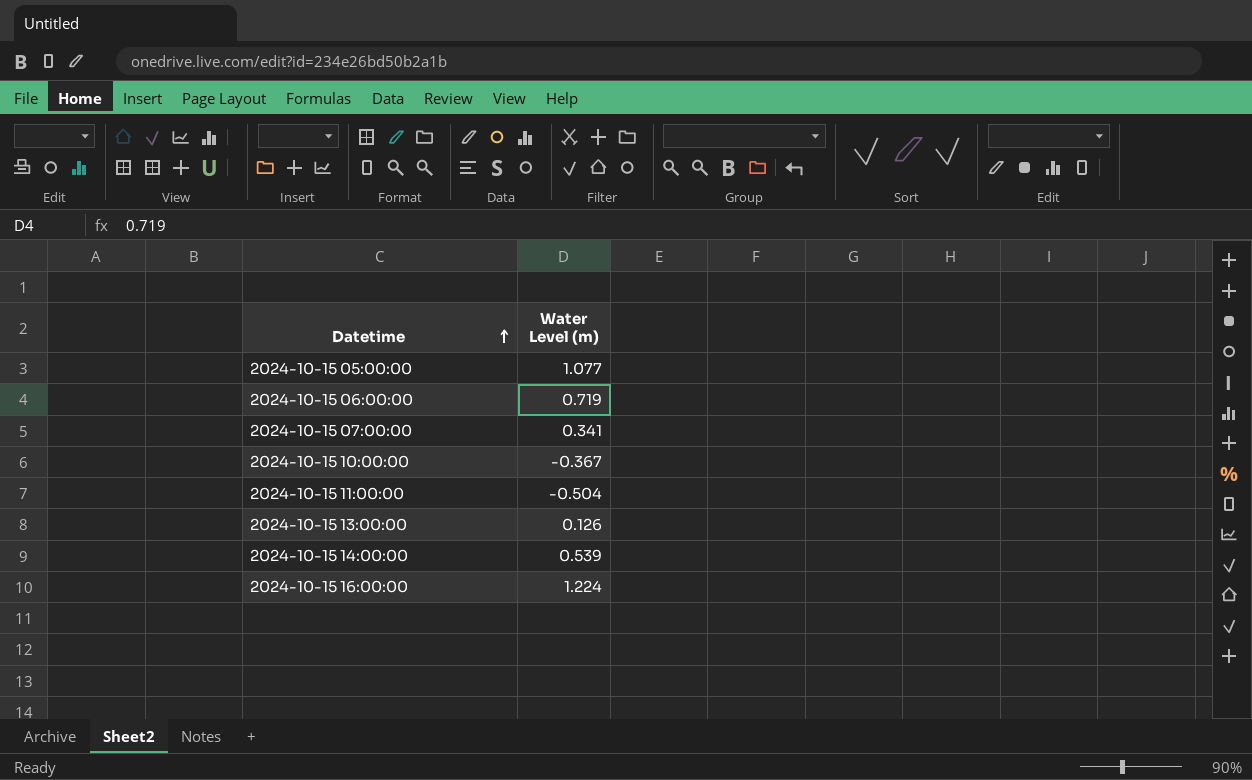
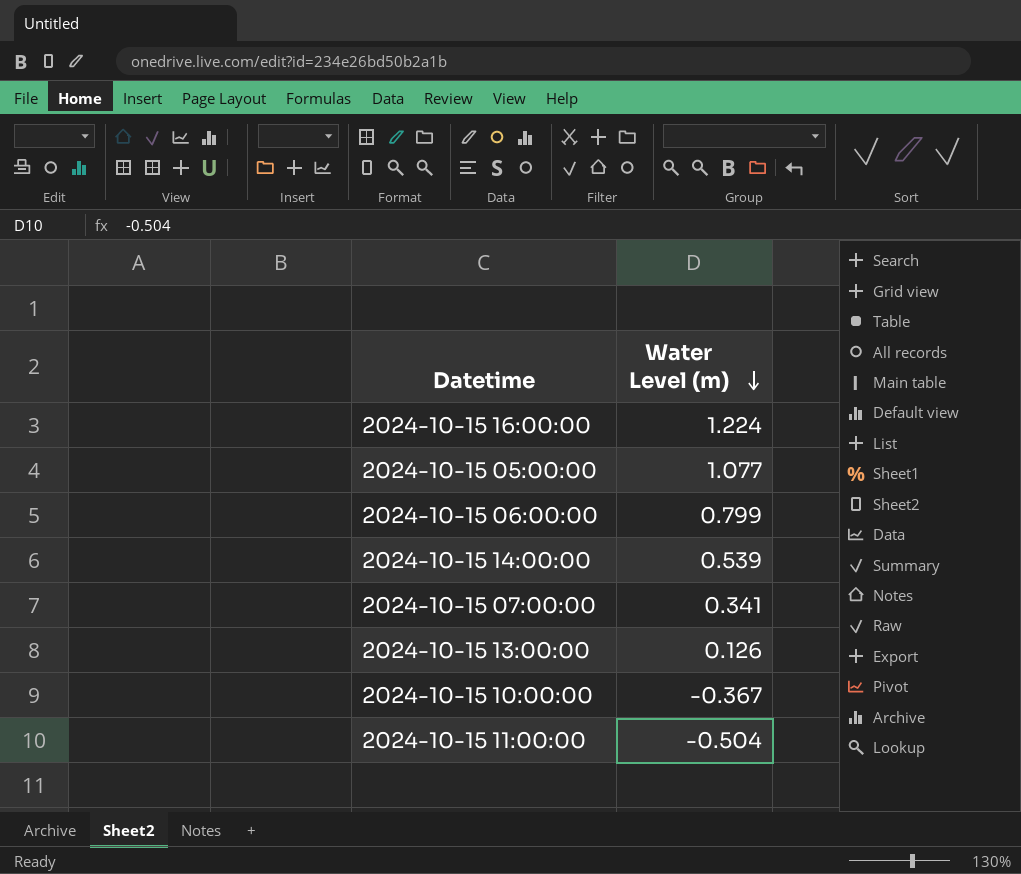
row order: Datetime ascending -> Water Level (m) descending
2024-10-15 06:00:00 | Water Level (m): 0.719 -> 0.799

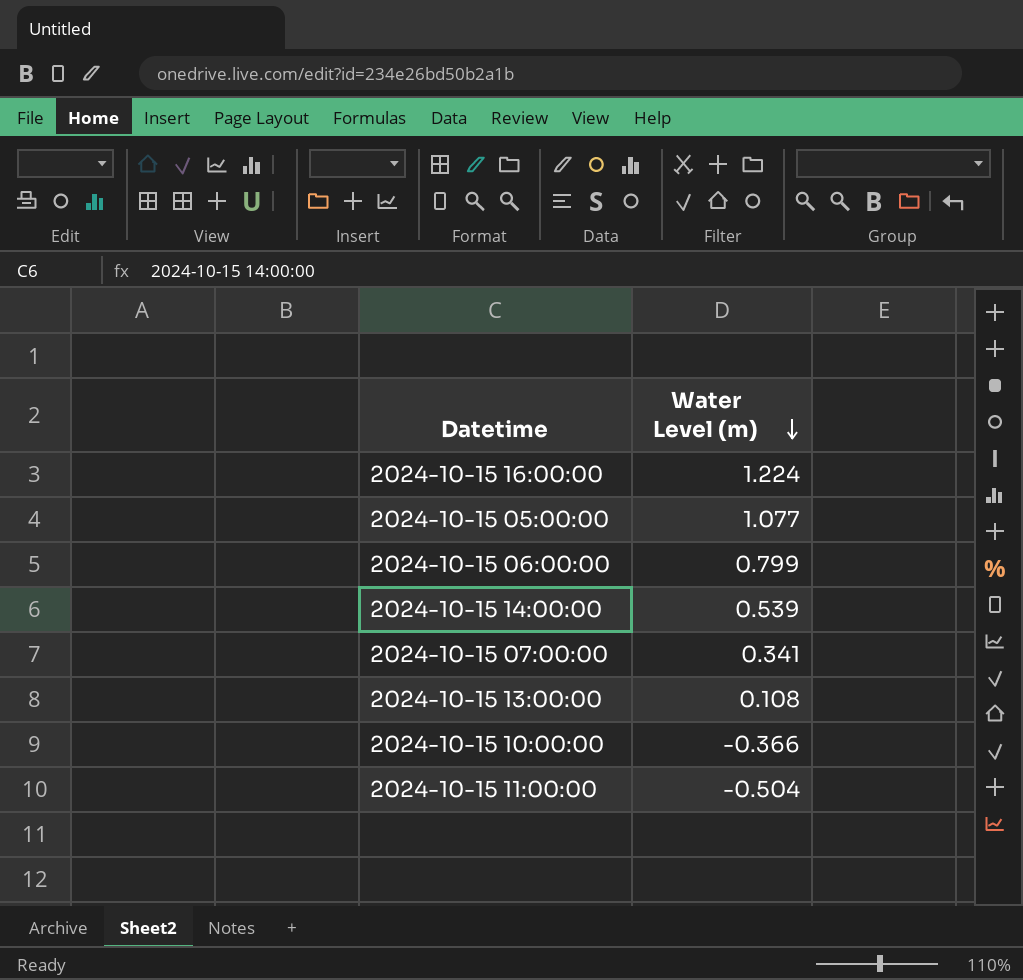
2024-10-15 13:00:00 | Water Level (m): 0.126 -> 0.108
2024-10-15 10:00:00 | Water Level (m): -0.367 -> -0.366

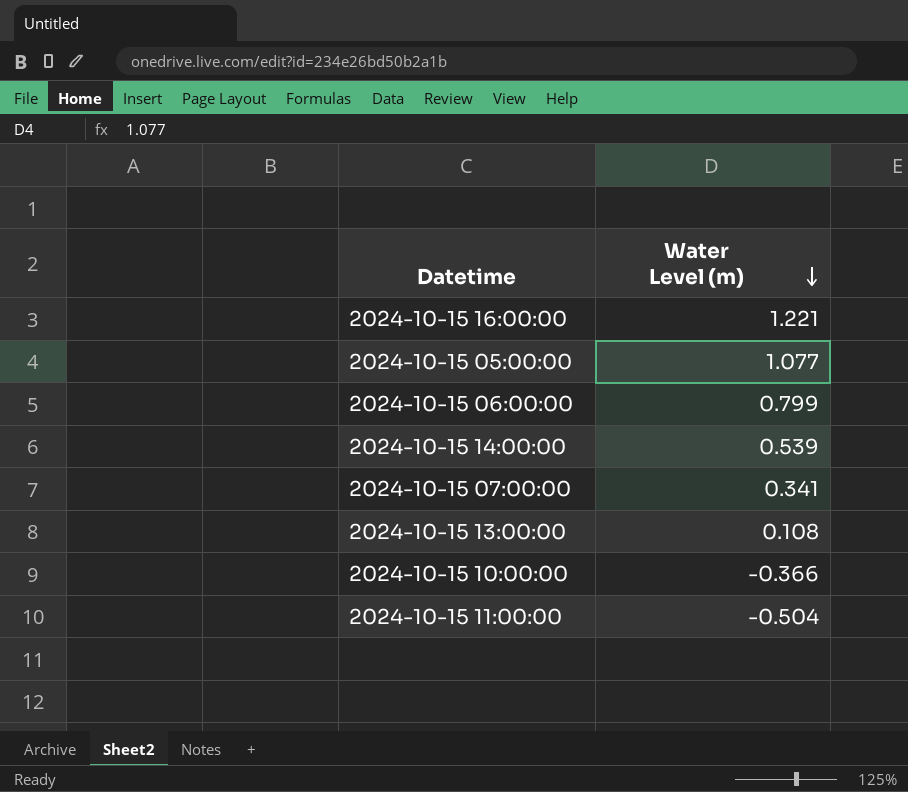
2024-10-15 16:00:00 | Water Level (m): 1.224 -> 1.221

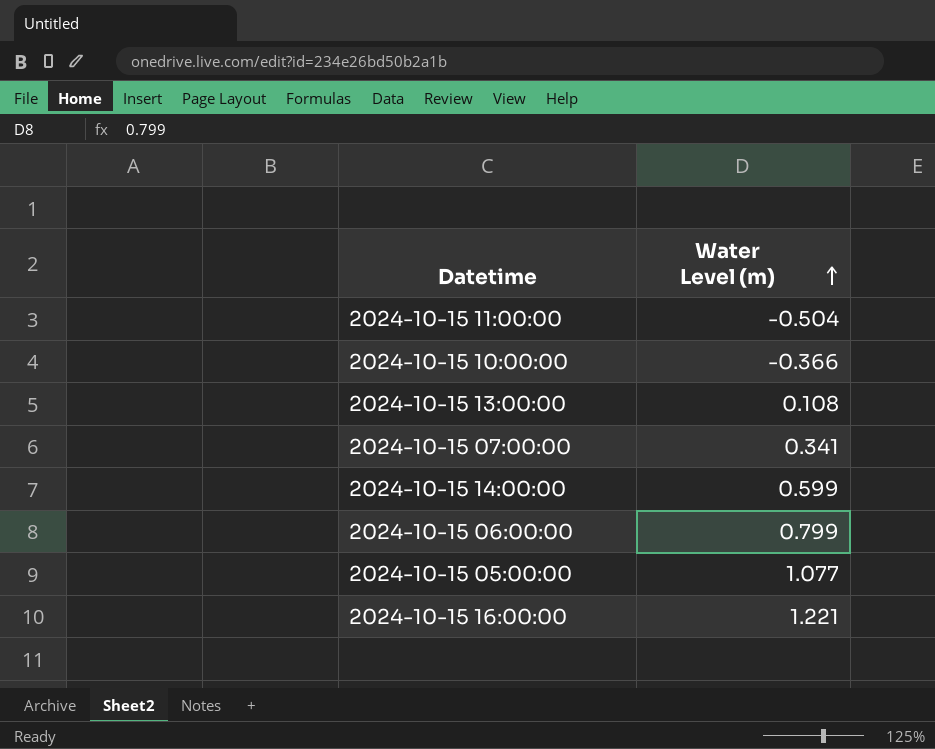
row order: Water Level (m) descending -> Water Level (m) ascending
2024-10-15 14:00:00 | Water Level (m): 0.539 -> 0.599

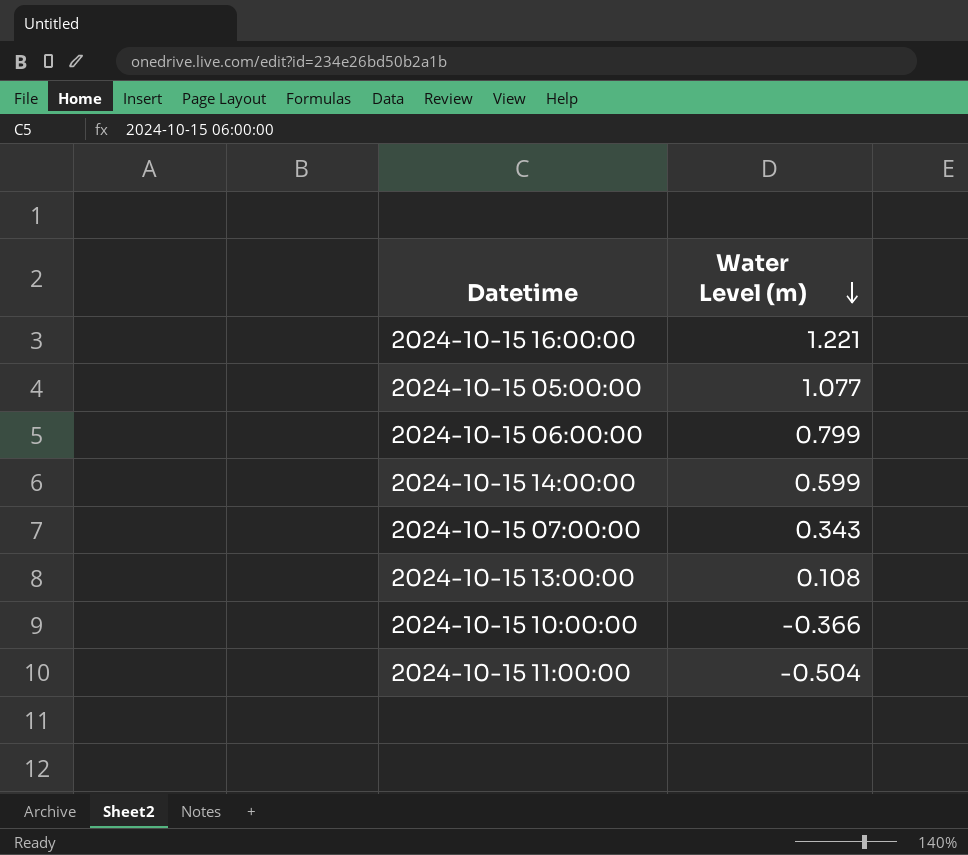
row order: Water Level (m) ascending -> Water Level (m) descending
2024-10-15 07:00:00 | Water Level (m): 0.341 -> 0.343

